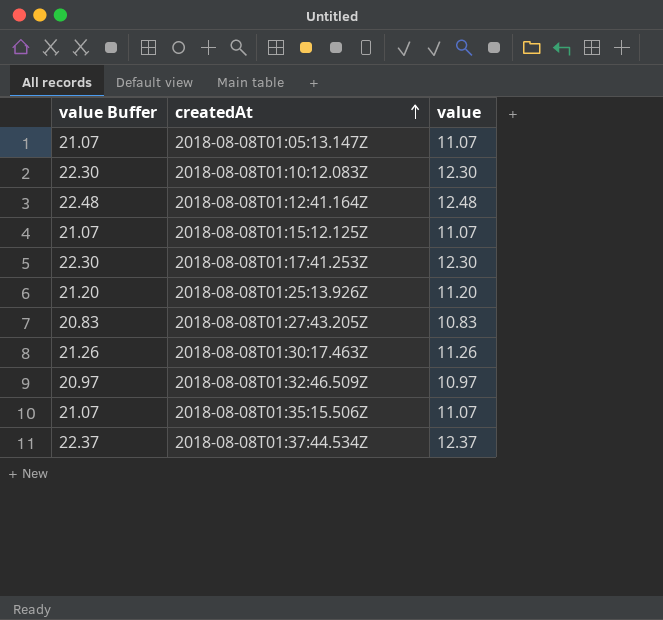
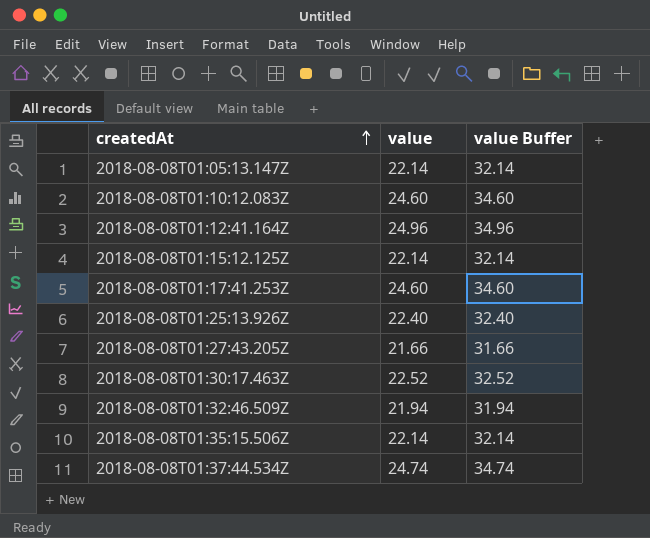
column value Buffer | position: 1 -> 3
2018-08-08T01:05:13.147Z | value: 11.07 -> 22.14
2018-08-08T01:05:13.147Z | value Buffer: 21.07 -> 32.14
2018-08-08T01:10:12.083Z | value: 12.30 -> 24.60
2018-08-08T01:10:12.083Z | value Buffer: 22.30 -> 34.60
2018-08-08T01:12:41.164Z | value: 12.48 -> 24.96
2018-08-08T01:12:41.164Z | value Buffer: 22.48 -> 34.96
2018-08-08T01:15:12.125Z | value: 11.07 -> 22.14
2018-08-08T01:15:12.125Z | value Buffer: 21.07 -> 32.14
2018-08-08T01:17:41.253Z | value: 12.30 -> 24.60
2018-08-08T01:17:41.253Z | value Buffer: 22.30 -> 34.60
2018-08-08T01:25:13.926Z | value: 11.20 -> 22.40
2018-08-08T01:25:13.926Z | value Buffer: 21.20 -> 32.40
2018-08-08T01:27:43.205Z | value: 10.83 -> 21.66
2018-08-08T01:27:43.205Z | value Buffer: 20.83 -> 31.66
2018-08-08T01:30:17.463Z | value: 11.26 -> 22.52
2018-08-08T01:30:17.463Z | value Buffer: 21.26 -> 32.52
2018-08-08T01:32:46.509Z | value: 10.97 -> 21.94
2018-08-08T01:32:46.509Z | value Buffer: 20.97 -> 31.94
2018-08-08T01:35:15.506Z | value: 11.07 -> 22.14
2018-08-08T01:35:15.506Z | value Buffer: 21.07 -> 32.14
2018-08-08T01:37:44.534Z | value: 12.37 -> 24.74
2018-08-08T01:37:44.534Z | value Buffer: 22.37 -> 34.74

